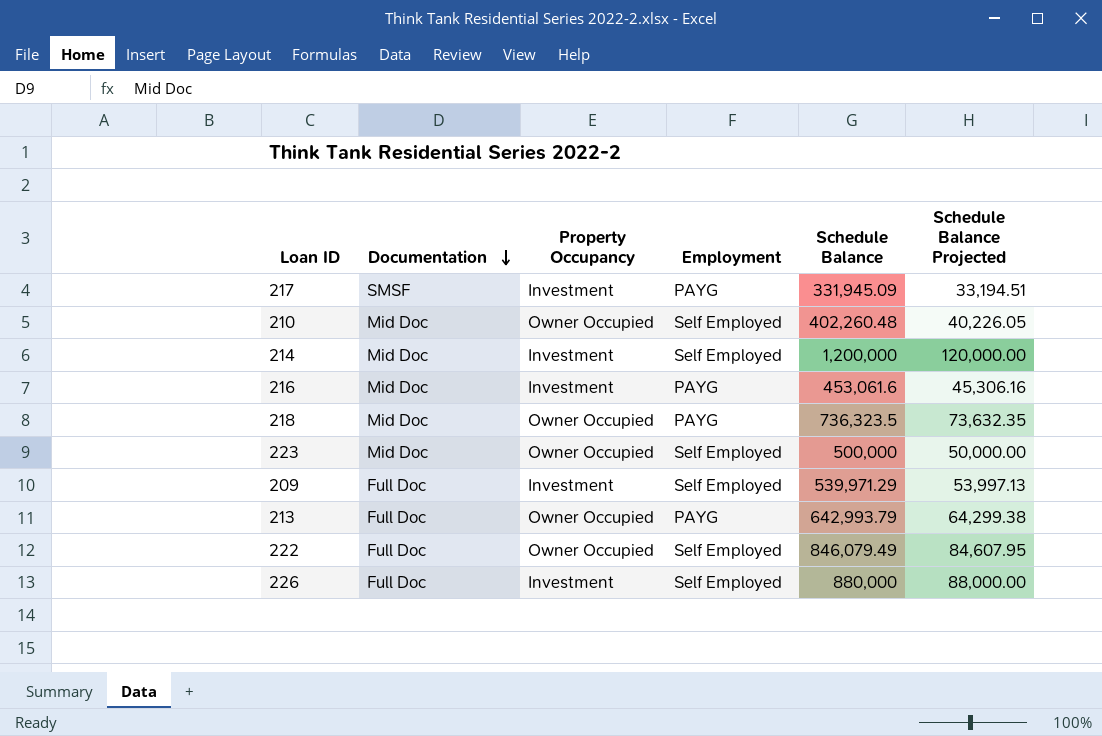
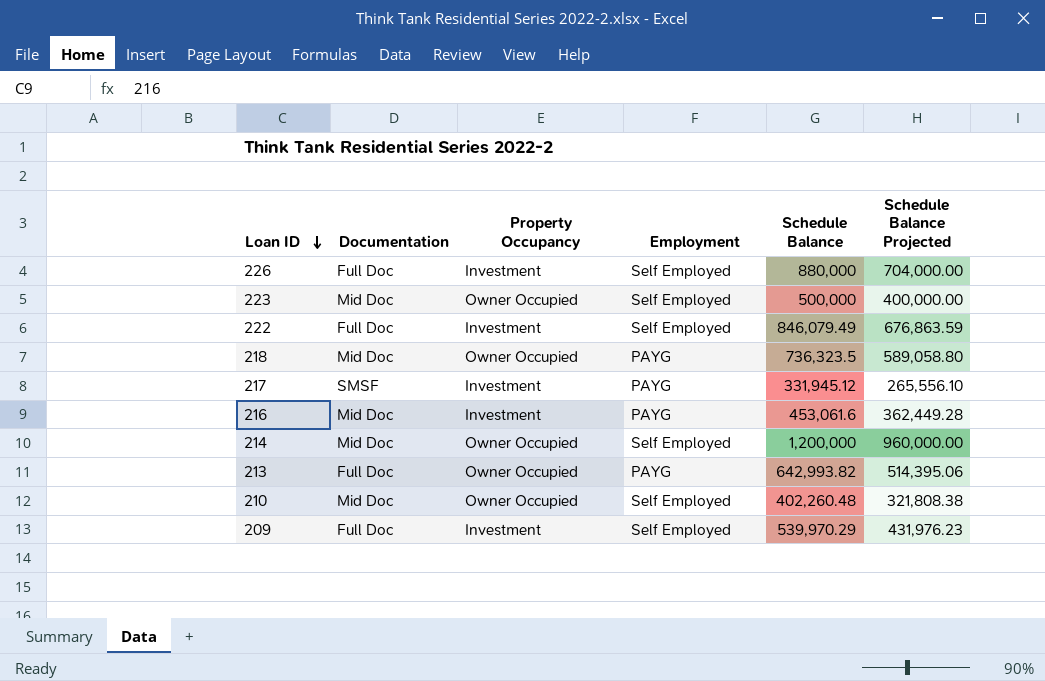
row order: Documentation descending -> Loan ID descending
column Schedule Balance Projected | formula: [Schedule Balance] * 0.1 -> [Schedule Balance] * 0.8
222 | Property Occupancy: Owner Occupied -> Investment
217 | Schedule Balance: 331,945.09 -> 331,945.12
214 | Property Occupancy: Investment -> Owner Occupied
213 | Schedule Balance: 642,993.79 -> 642,993.82
209 | Schedule Balance: 539,971.29 -> 539,970.29

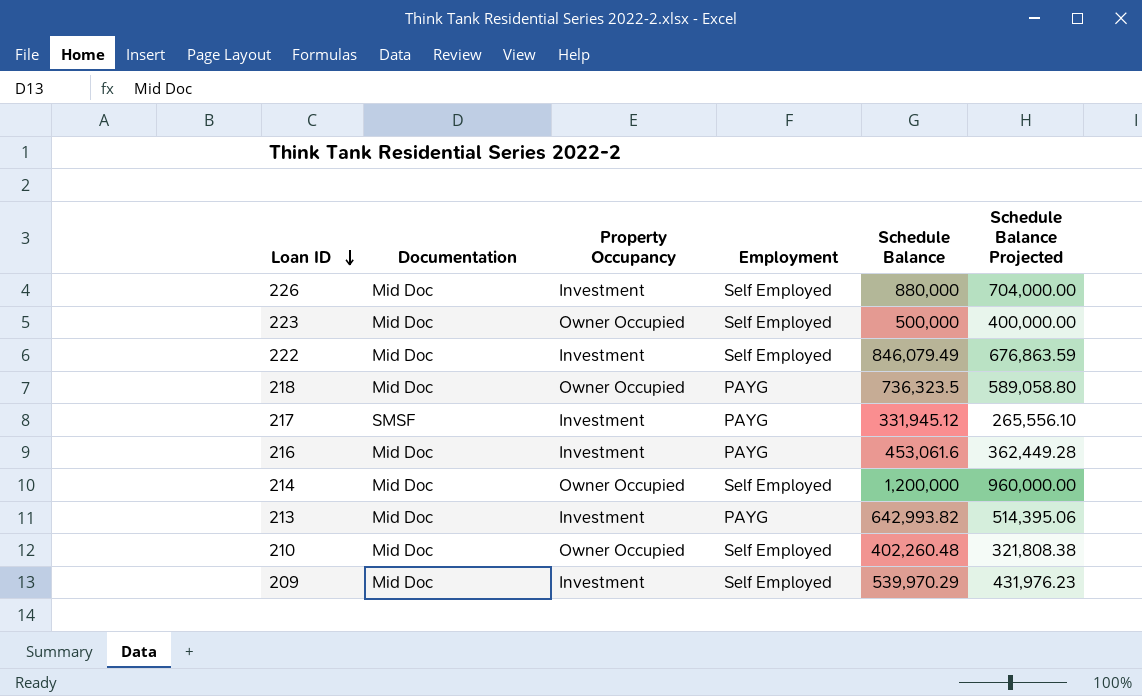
226 | Documentation: Full Doc -> Mid Doc
222 | Documentation: Full Doc -> Mid Doc
213 | Documentation: Full Doc -> Mid Doc
213 | Property Occupancy: Owner Occupied -> Investment
209 | Documentation: Full Doc -> Mid Doc

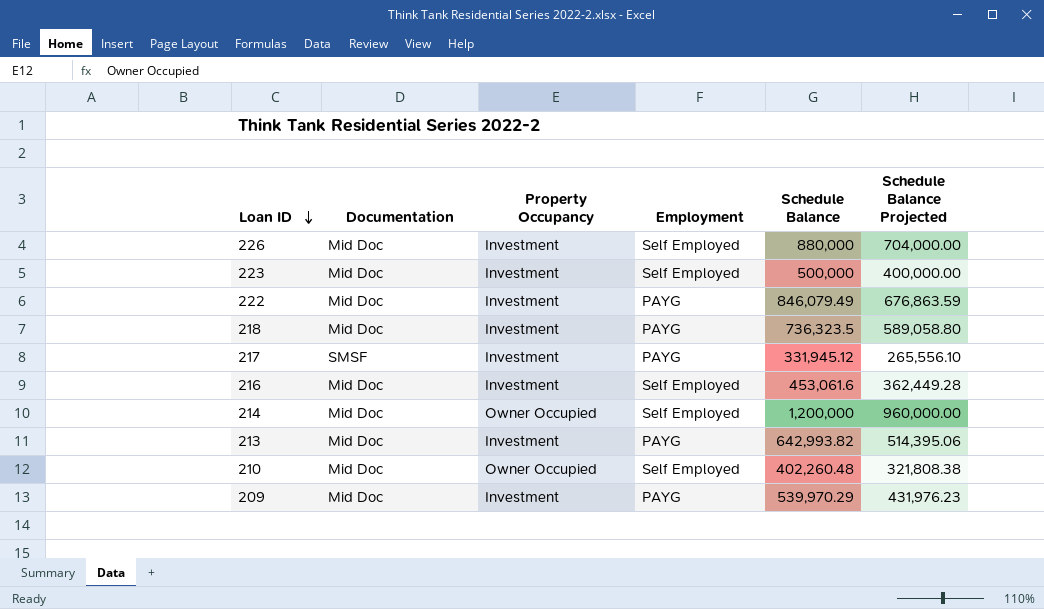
223 | Property Occupancy: Owner Occupied -> Investment
222 | Employment: Self Employed -> PAYG
218 | Property Occupancy: Owner Occupied -> Investment
216 | Employment: PAYG -> Self Employed
209 | Employment: Self Employed -> PAYG

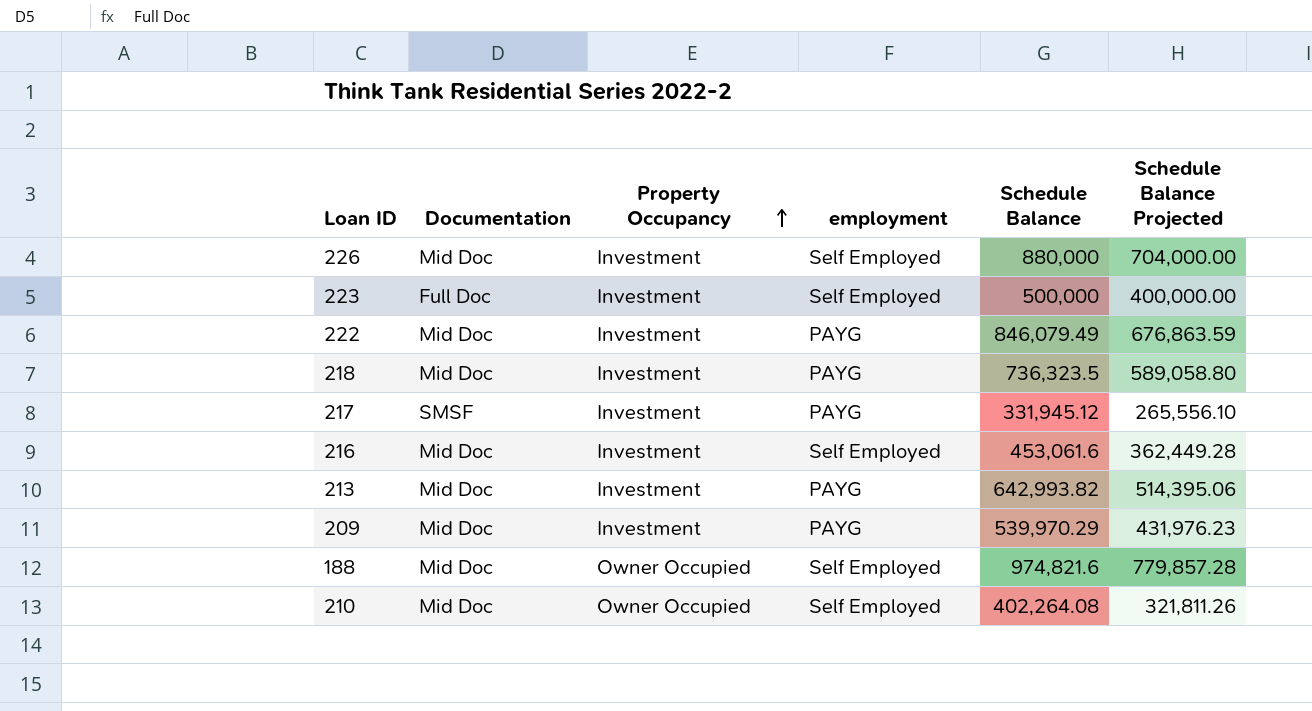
row order: Loan ID descending -> Property Occupancy ascending
column name: Employment -> employment
row 214: Mid Doc | Owner Occupied | Self Employed | 1,200,000 | 960,000.00 -> none
223 | Documentation: Mid Doc -> Full Doc
row 188: none -> Mid Doc | Owner Occupied | Self Employed | 974,821.6 | 779,857.28
210 | Schedule Balance: 402,260.48 -> 402,264.08
210 | Schedule Balance Projected: 321,808.38 -> 321,811.26

